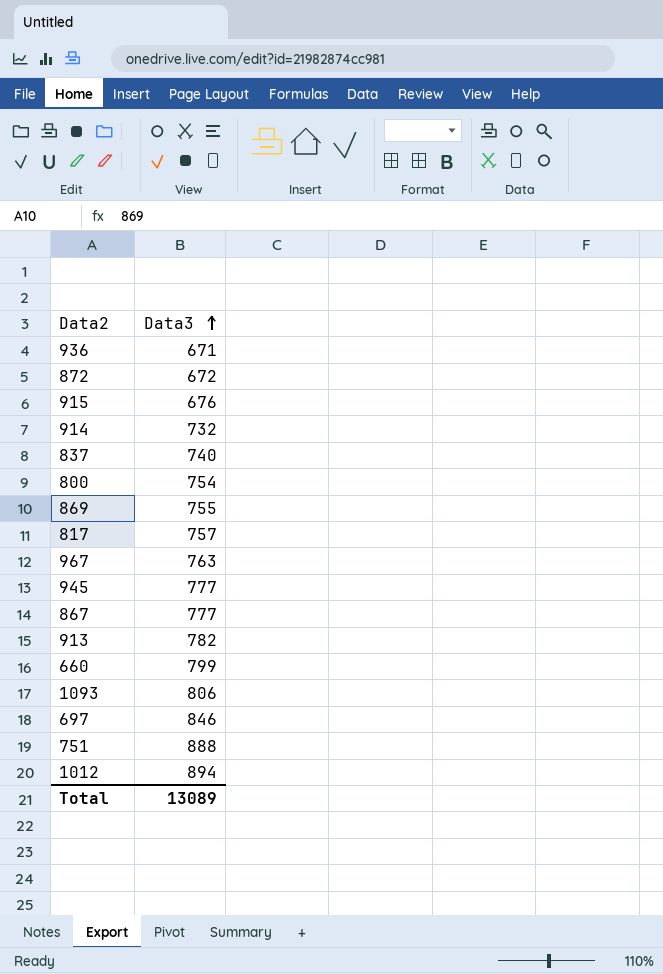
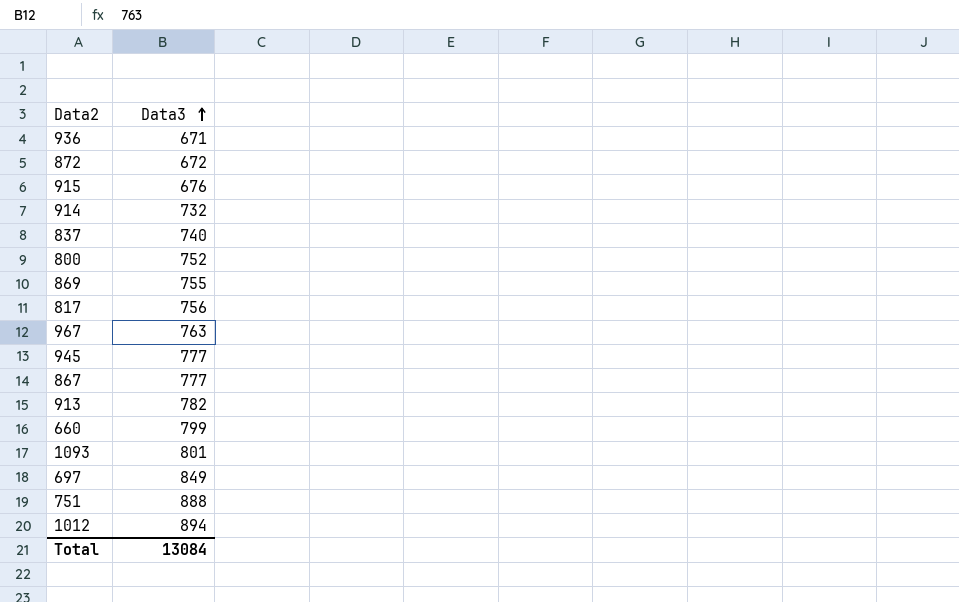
800 | Data3: 754 -> 752
817 | Data3: 757 -> 756
1093 | Data3: 806 -> 801
697 | Data3: 846 -> 849
Total | Data3: 13089 -> 13084

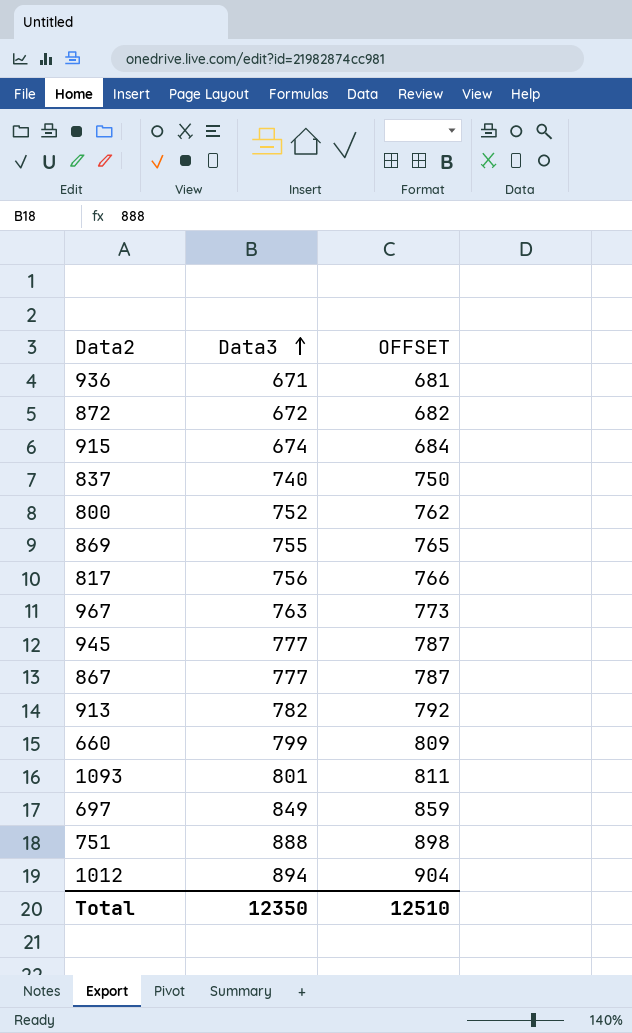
column OFFSET | formula: none -> [Data3] + 10
row 914: 732 -> none
915 | Data3: 676 -> 674
Total | Data3: 13084 -> 12350

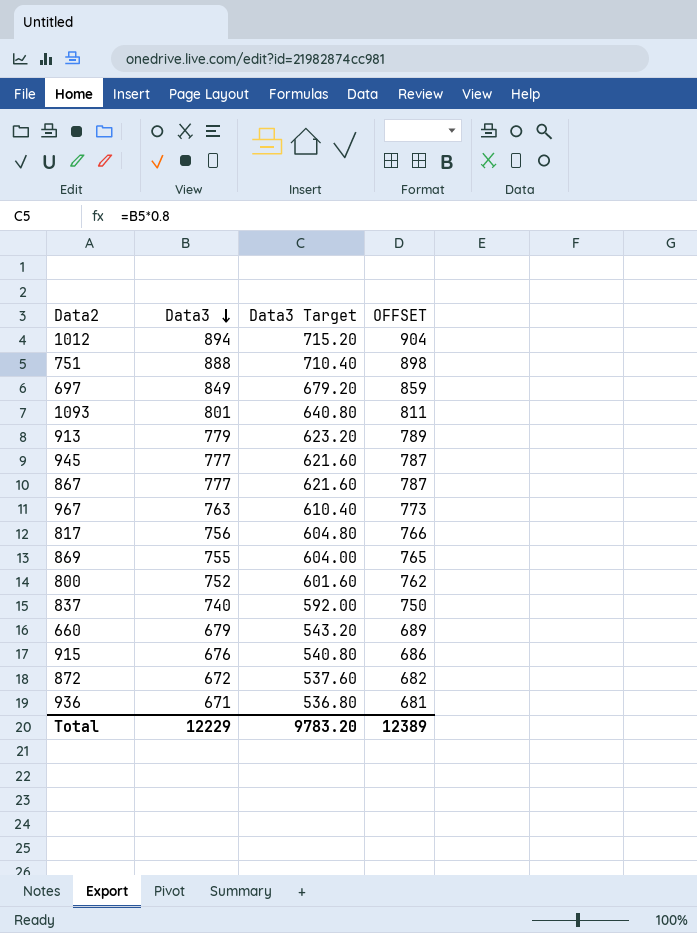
row order: Data3 ascending -> Data3 descending
column Data3 Target | formula: none -> [Data3] * 0.8
913 | Data3: 782 -> 779
913 | OFFSET: 792 -> 789
660 | Data3: 799 -> 679
660 | OFFSET: 809 -> 689
915 | Data3: 674 -> 676
915 | OFFSET: 684 -> 686
Total | Data3: 12350 -> 12229
Total | OFFSET: 12510 -> 12389

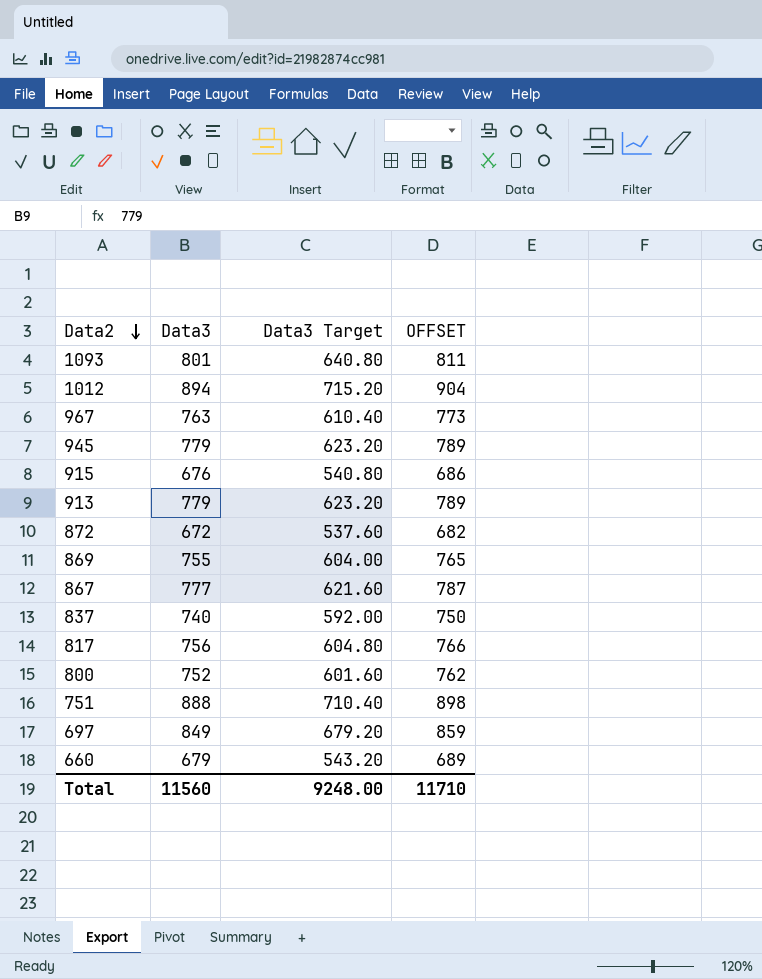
row order: Data3 descending -> Data2 descending
row 936: 671 | 536.80 | 681 -> none
945 | Data3: 777 -> 779
945 | Data3 Target: 621.60 -> 623.20
945 | OFFSET: 787 -> 789
Total | Data3: 12229 -> 11560
Total | Data3 Target: 9783.20 -> 9248.00
Total | OFFSET: 12389 -> 11710

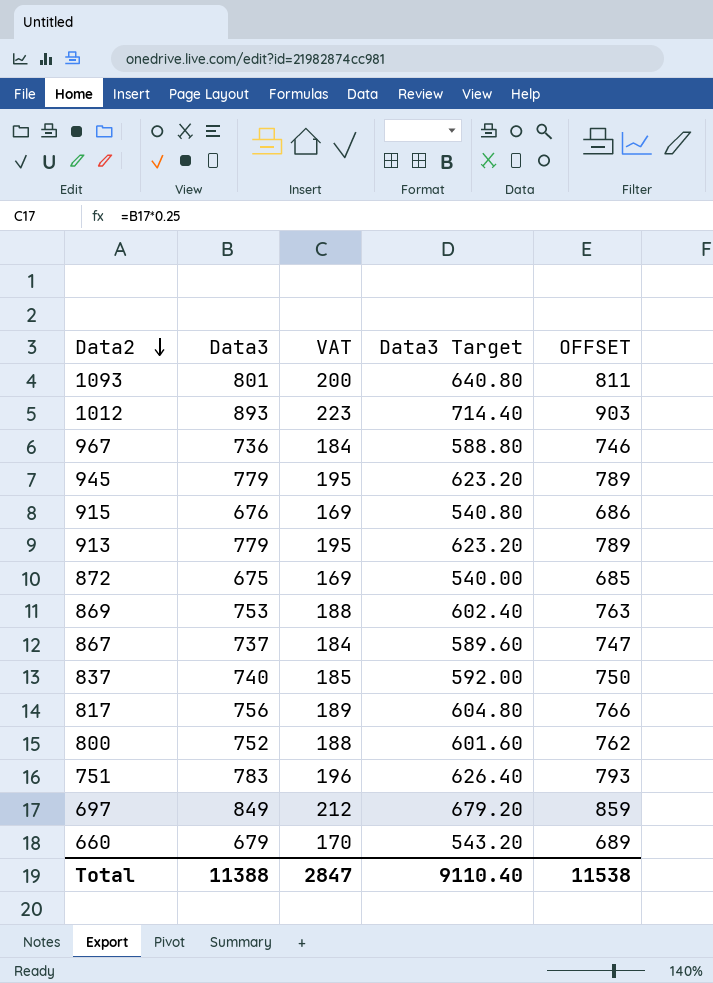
column VAT | formula: none -> [Data3] * 0.25
1012 | Data3: 894 -> 893
1012 | Data3 Target: 715.20 -> 714.40
1012 | OFFSET: 904 -> 903
967 | Data3: 763 -> 736
967 | Data3 Target: 610.40 -> 588.80
967 | OFFSET: 773 -> 746
872 | Data3: 672 -> 675
872 | Data3 Target: 537.60 -> 540.00
872 | OFFSET: 682 -> 685
869 | Data3: 755 -> 753
869 | Data3 Target: 604.00 -> 602.40
869 | OFFSET: 765 -> 763
867 | Data3: 777 -> 737
867 | Data3 Target: 621.60 -> 589.60
867 | OFFSET: 787 -> 747
751 | Data3: 888 -> 783
751 | Data3 Target: 710.40 -> 626.40
751 | OFFSET: 898 -> 793
Total | Data3: 11560 -> 11388
Total | Data3 Target: 9248.00 -> 9110.40
Total | OFFSET: 11710 -> 11538

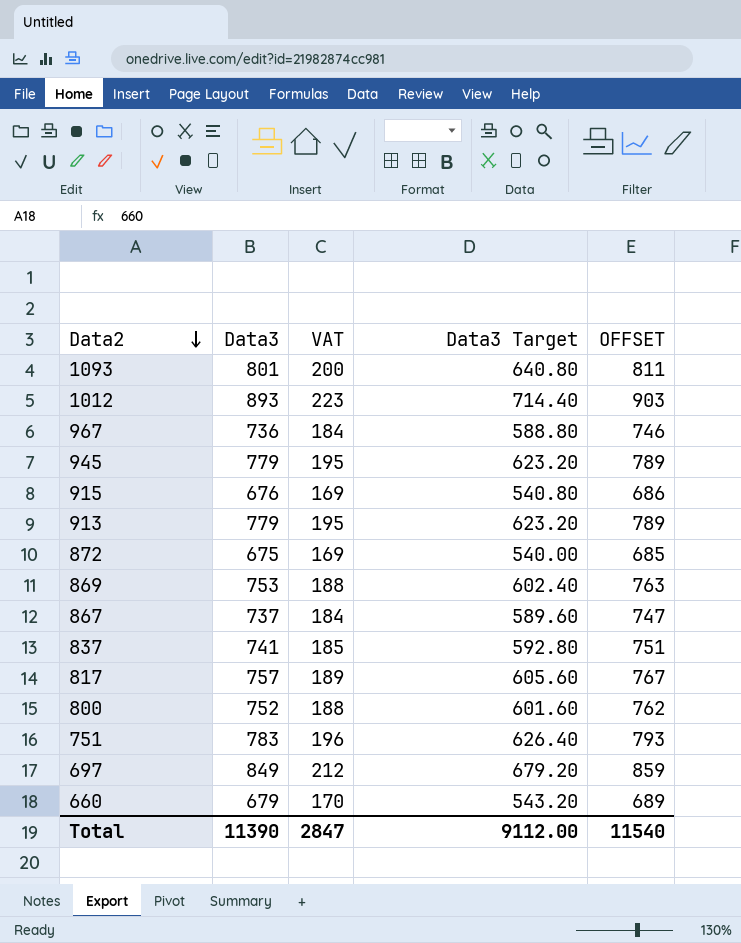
837 | Data3: 740 -> 741
837 | Data3 Target: 592.00 -> 592.80
837 | OFFSET: 750 -> 751
817 | Data3: 756 -> 757
817 | Data3 Target: 604.80 -> 605.60
817 | OFFSET: 766 -> 767
Total | Data3: 11388 -> 11390
Total | Data3 Target: 9110.40 -> 9112.00
Total | OFFSET: 11538 -> 11540

